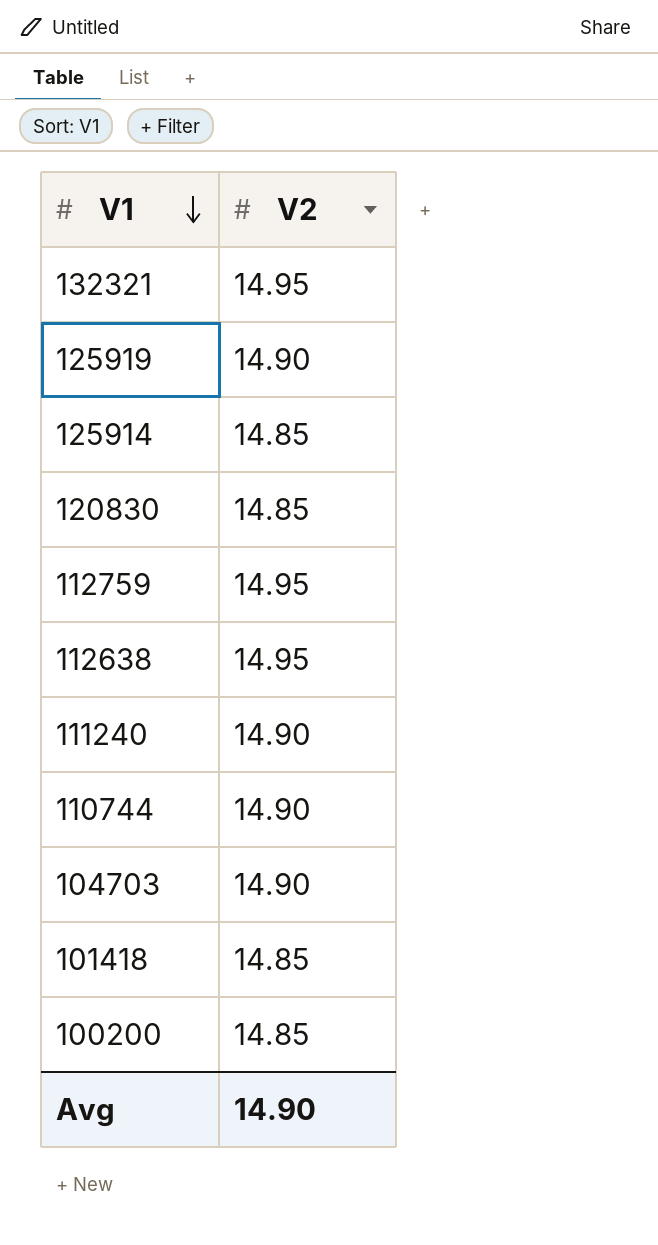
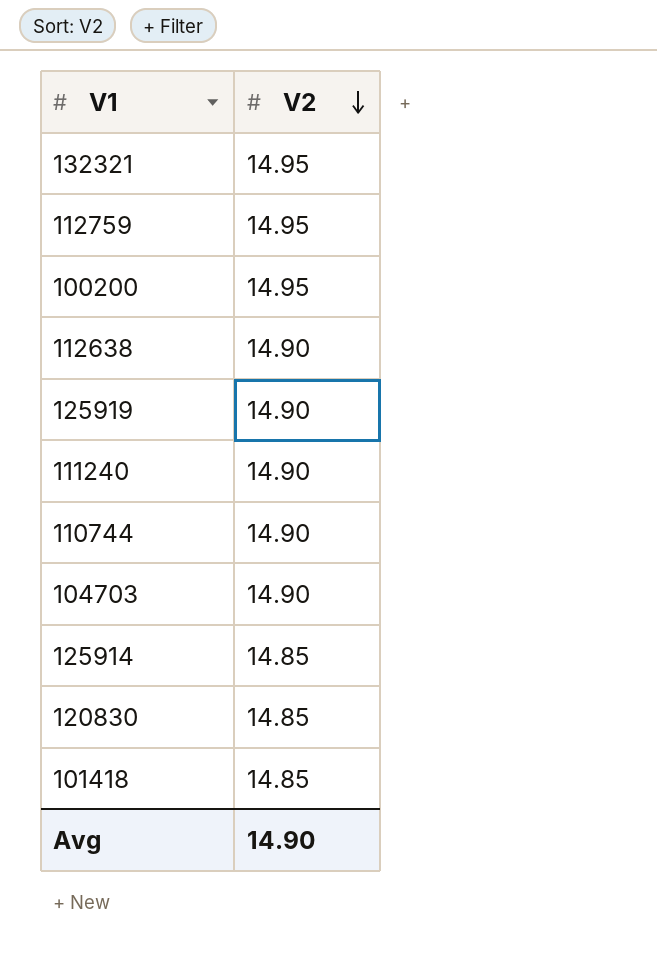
row order: V1 descending -> V2 descending
100200 | V2: 14.85 -> 14.95
112638 | V2: 14.95 -> 14.90

